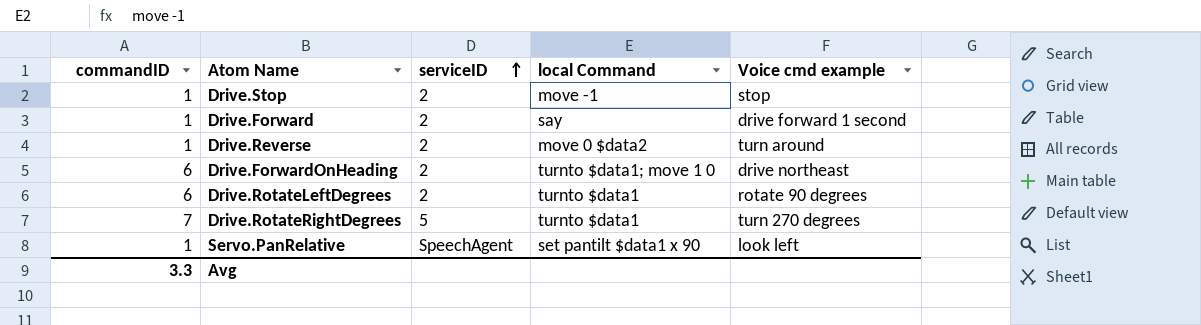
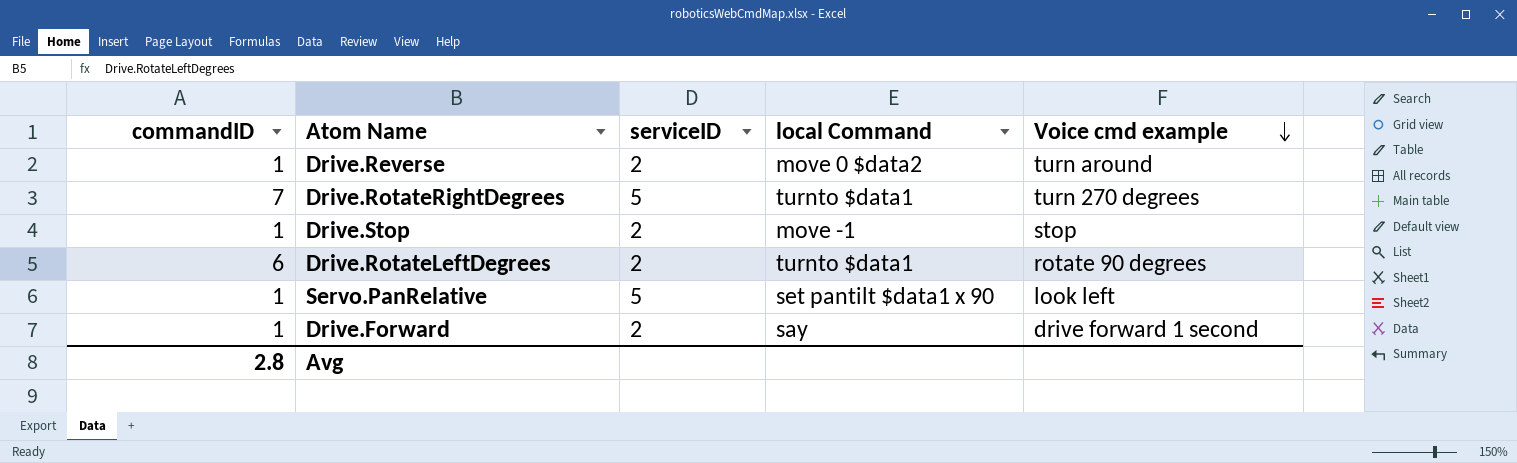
row order: serviceID ascending -> Voice cmd example descending
row Drive.ForwardOnHeading: 6 | 2 | turnto $data1; move 1 0 | drive northeast -> none
Servo.PanRelative | serviceID: SpeechAgent -> 5
Avg | commandID: 3.3 -> 2.8

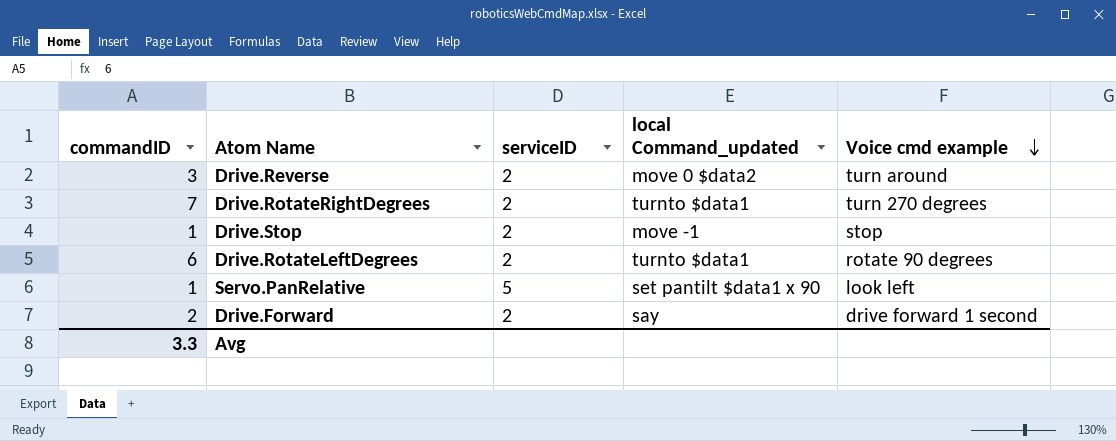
column name: local Command -> local Command_updated
Drive.Reverse | commandID: 1 -> 3
Drive.RotateRightDegrees | serviceID: 5 -> 2
Drive.Forward | commandID: 1 -> 2
Avg | commandID: 2.8 -> 3.3

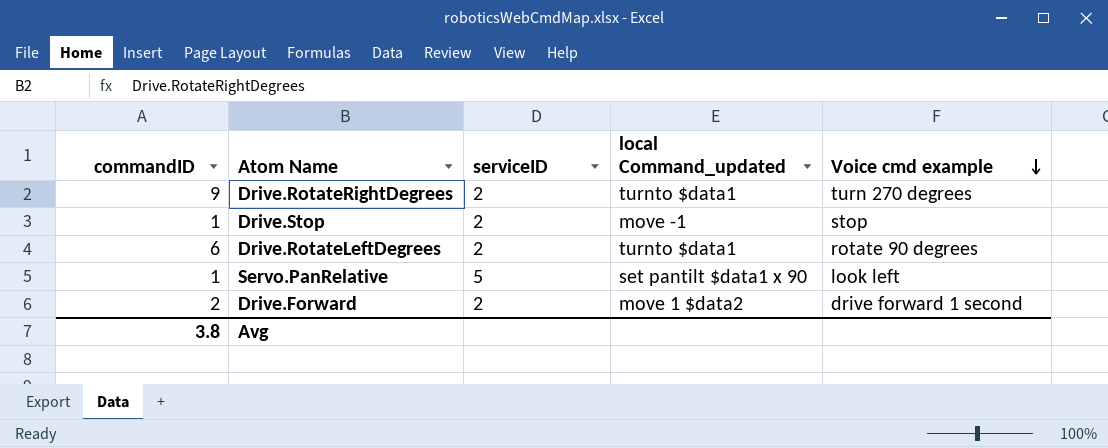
row Drive.Reverse: 3 | 2 | move 0 $data2 | turn around -> none
Drive.RotateRightDegrees | commandID: 7 -> 9
Drive.Forward | local Command_updated: say -> move 1 $data2
Avg | commandID: 3.3 -> 3.8

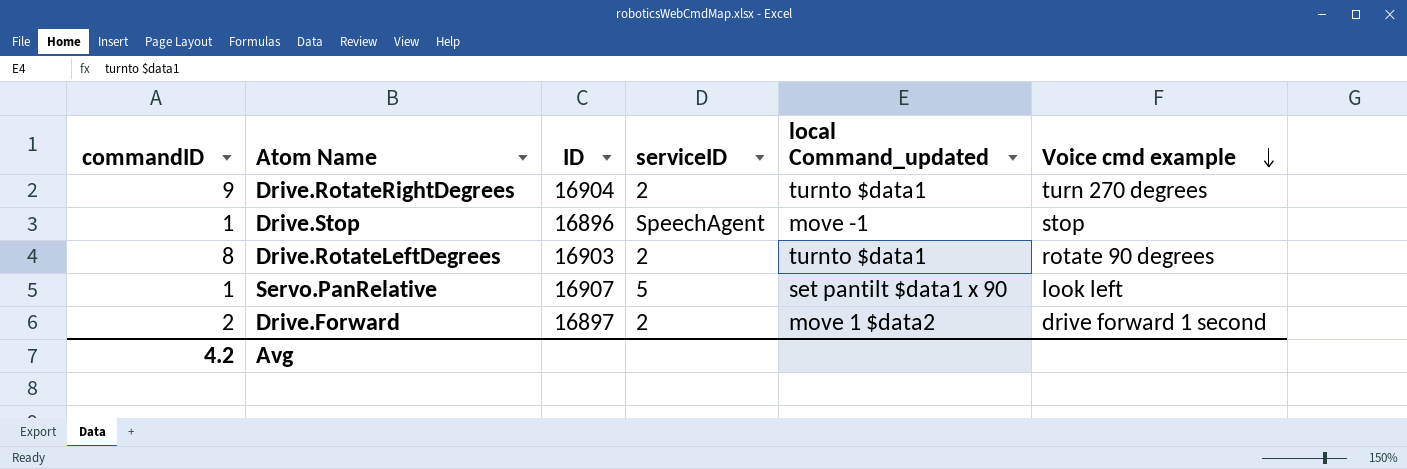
column ID | position: none -> 3
Drive.Stop | serviceID: 2 -> SpeechAgent
Drive.RotateLeftDegrees | commandID: 6 -> 8
Avg | commandID: 3.8 -> 4.2

